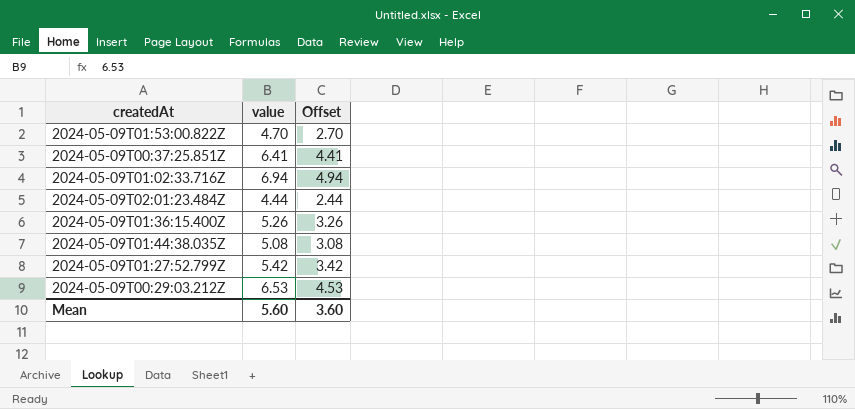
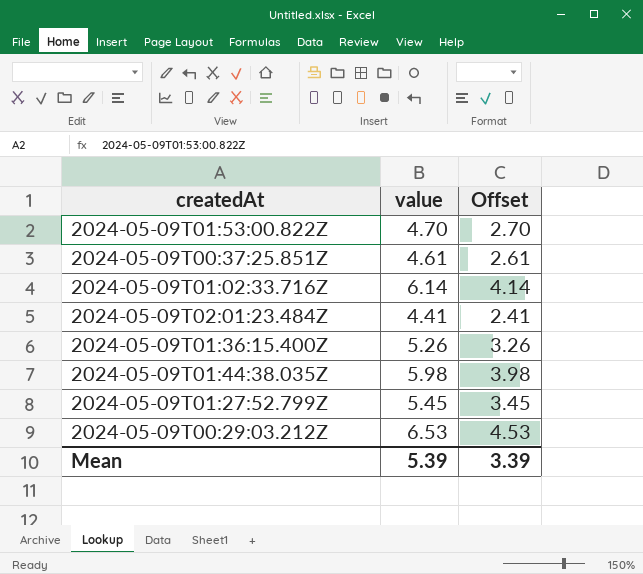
2024-05-09T00:37:25.851Z | value: 6.41 -> 4.61
2024-05-09T00:37:25.851Z | Offset: 4.41 -> 2.61
2024-05-09T01:02:33.716Z | value: 6.94 -> 6.14
2024-05-09T01:02:33.716Z | Offset: 4.94 -> 4.14
2024-05-09T02:01:23.484Z | value: 4.44 -> 4.41
2024-05-09T02:01:23.484Z | Offset: 2.44 -> 2.41
2024-05-09T01:44:38.035Z | value: 5.08 -> 5.98
2024-05-09T01:44:38.035Z | Offset: 3.08 -> 3.98
2024-05-09T01:27:52.799Z | value: 5.42 -> 5.45
2024-05-09T01:27:52.799Z | Offset: 3.42 -> 3.45
Mean | value: 5.60 -> 5.39
Mean | Offset: 3.60 -> 3.39

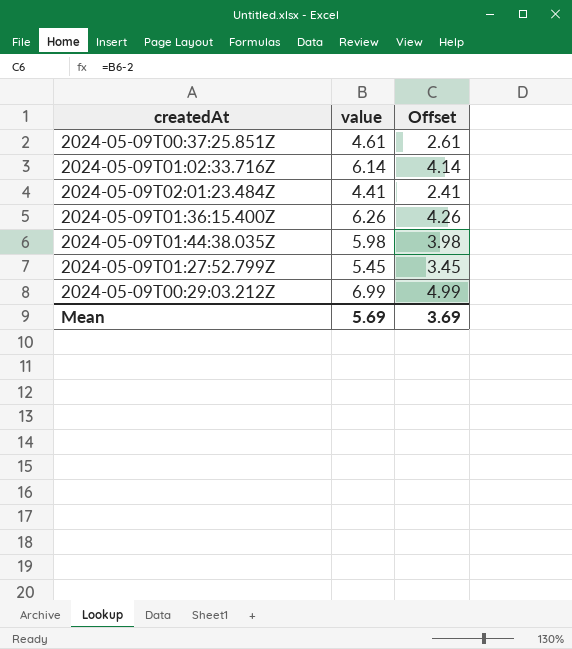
row 2024-05-09T01:53:00.822Z: 4.70 | 2.70 -> none
2024-05-09T01:36:15.400Z | value: 5.26 -> 6.26
2024-05-09T01:36:15.400Z | Offset: 3.26 -> 4.26
2024-05-09T00:29:03.212Z | value: 6.53 -> 6.99
2024-05-09T00:29:03.212Z | Offset: 4.53 -> 4.99
Mean | value: 5.39 -> 5.69
Mean | Offset: 3.39 -> 3.69

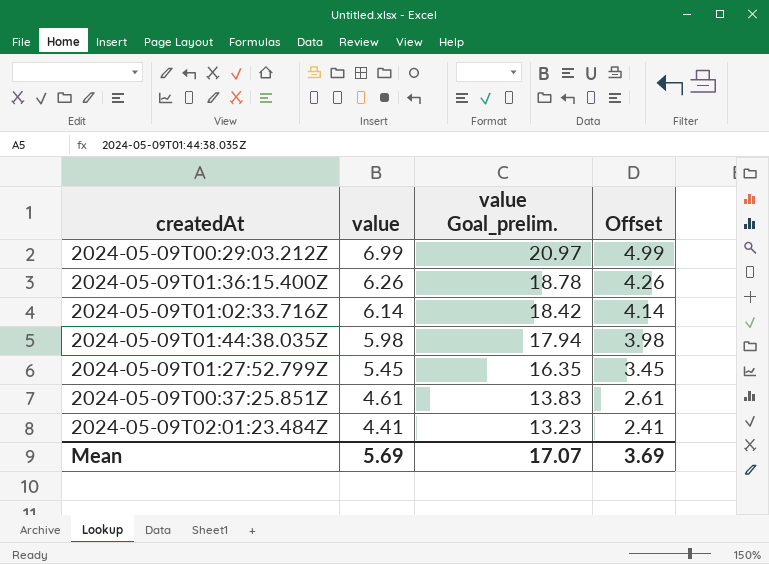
row order: none -> value descending
column value Goal_prelim. | formula: none -> [value] * 3

